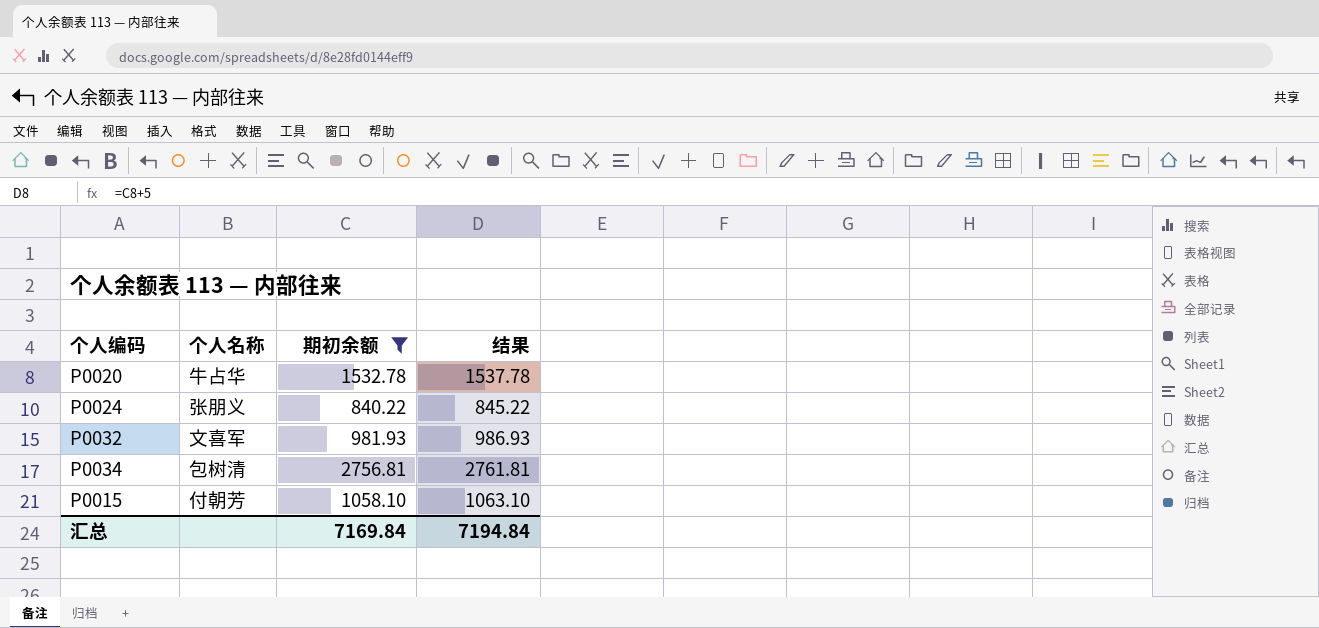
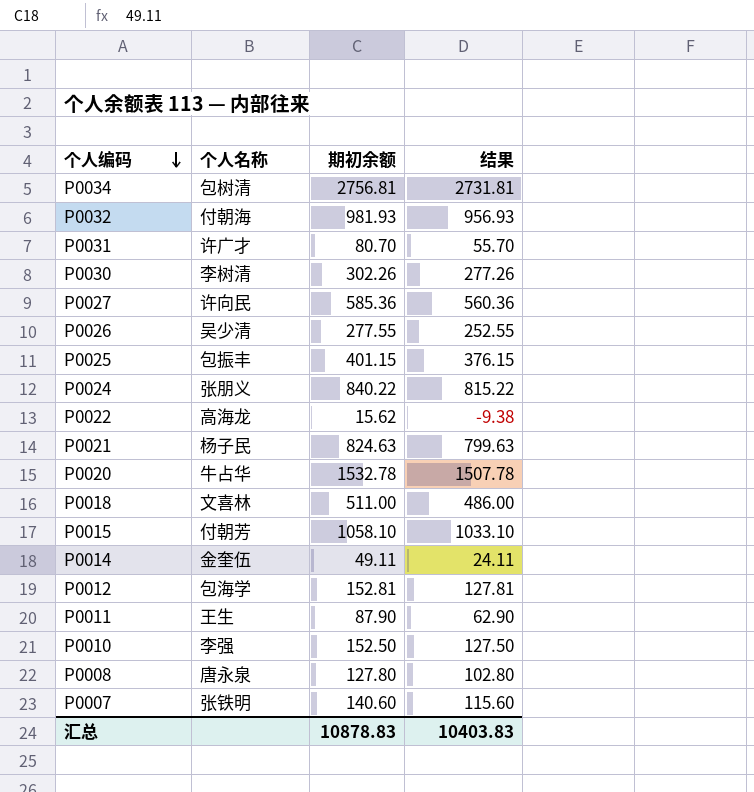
filter: 期初余额 >= 840.22 -> none
row order: none -> 个人编码 descending
column 结果 | formula: [期初余额] + 5 -> [期初余额] - 25
P0032 | 个人名称: 文喜军 -> 付朝海
汇总 | 期初余额: 7169.84 -> 10878.83
汇总 | 结果: 7194.84 -> 10403.83

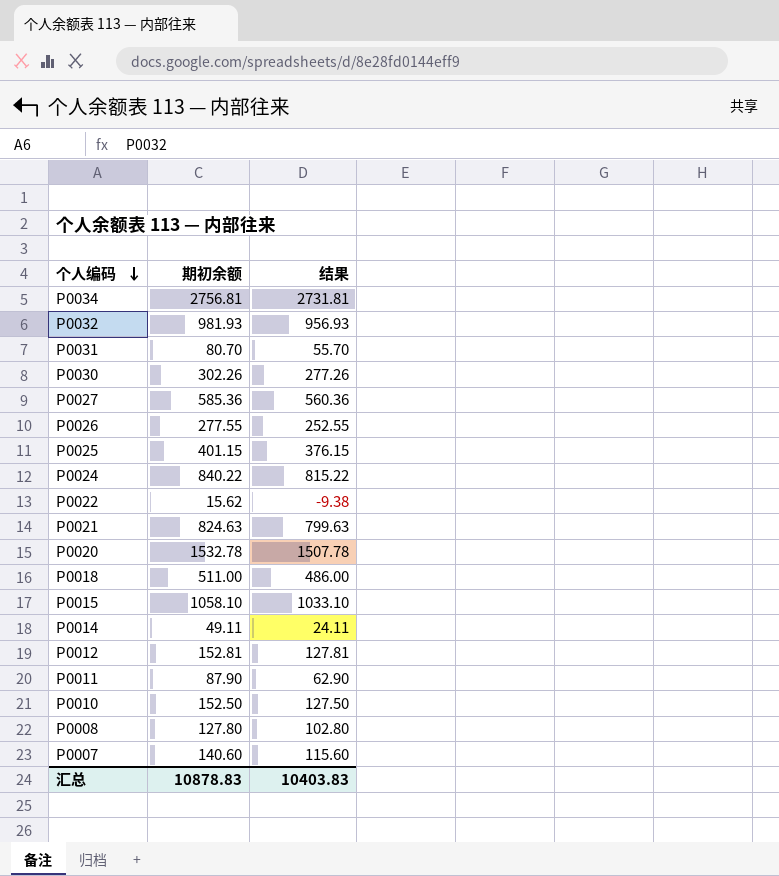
column 个人名称 | position: 2 -> none

